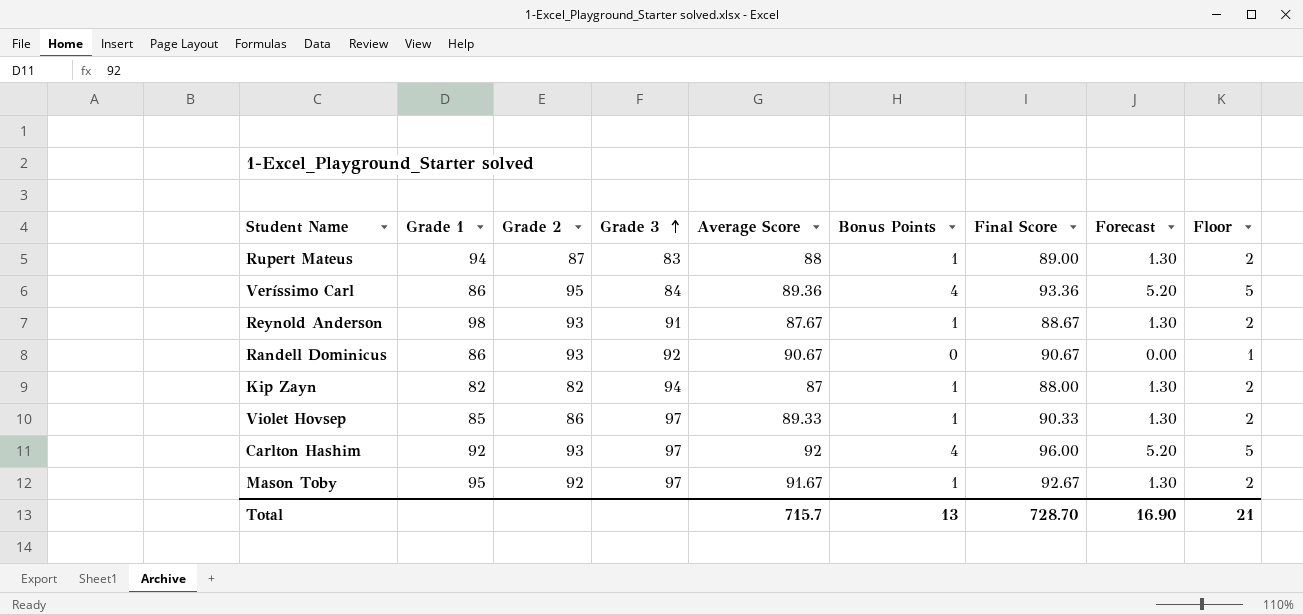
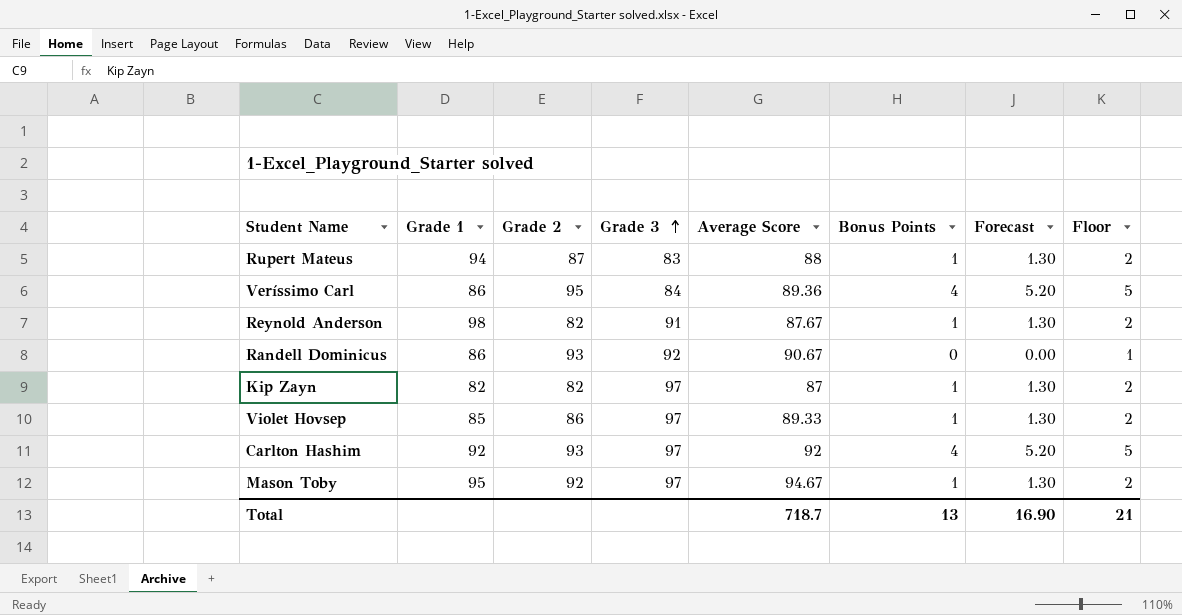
column Final Score | formula: [Average Score] + [Bonus Points] -> none
Reynold Anderson | Grade 2: 93 -> 82
Kip Zayn | Grade 3: 94 -> 97
Mason Toby | Average Score: 91.67 -> 94.67
Total | Average Score: 715.7 -> 718.7

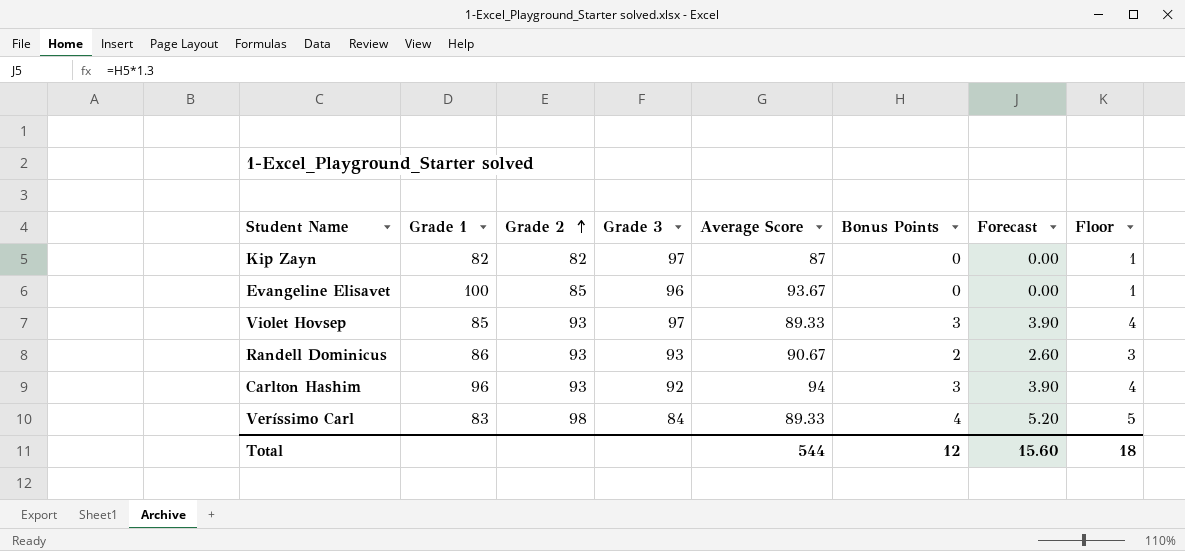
row order: Grade 3 ascending -> Grade 2 ascending
row Rupert Mateus: 94 | 87 | 83 | 88 | 1 | 1.30 | 2 -> none
row Reynold Anderson: 98 | 82 | 91 | 87.67 | 1 | 1.30 | 2 -> none
row Mason Toby: 95 | 92 | 97 | 94.67 | 1 | 1.30 | 2 -> none
Kip Zayn | Bonus Points: 1 -> 0
Kip Zayn | Forecast: 1.30 -> 0.00
Kip Zayn | Floor: 2 -> 1
row Evangeline Elisavet: none -> 100 | 85 | 96 | 93.67 | 0 | 0.00 | 1
Violet Hovsep | Grade 2: 86 -> 93
Violet Hovsep | Bonus Points: 1 -> 3
Violet Hovsep | Forecast: 1.30 -> 3.90
Violet Hovsep | Floor: 2 -> 4
Randell Dominicus | Grade 3: 92 -> 93
Randell Dominicus | Bonus Points: 0 -> 2
Randell Dominicus | Forecast: 0.00 -> 2.60
Randell Dominicus | Floor: 1 -> 3
Carlton Hashim | Grade 1: 92 -> 96
Carlton Hashim | Grade 3: 97 -> 92
Carlton Hashim | Average Score: 92 -> 94
Carlton Hashim | Bonus Points: 4 -> 3
Carlton Hashim | Forecast: 5.20 -> 3.90
Carlton Hashim | Floor: 5 -> 4
Veríssimo Carl | Grade 1: 86 -> 83
Veríssimo Carl | Grade 2: 95 -> 98
Veríssimo Carl | Average Score: 89.36 -> 89.33
Total | Average Score: 718.7 -> 544
Total | Bonus Points: 13 -> 12
Total | Forecast: 16.90 -> 15.60
Total | Floor: 21 -> 18

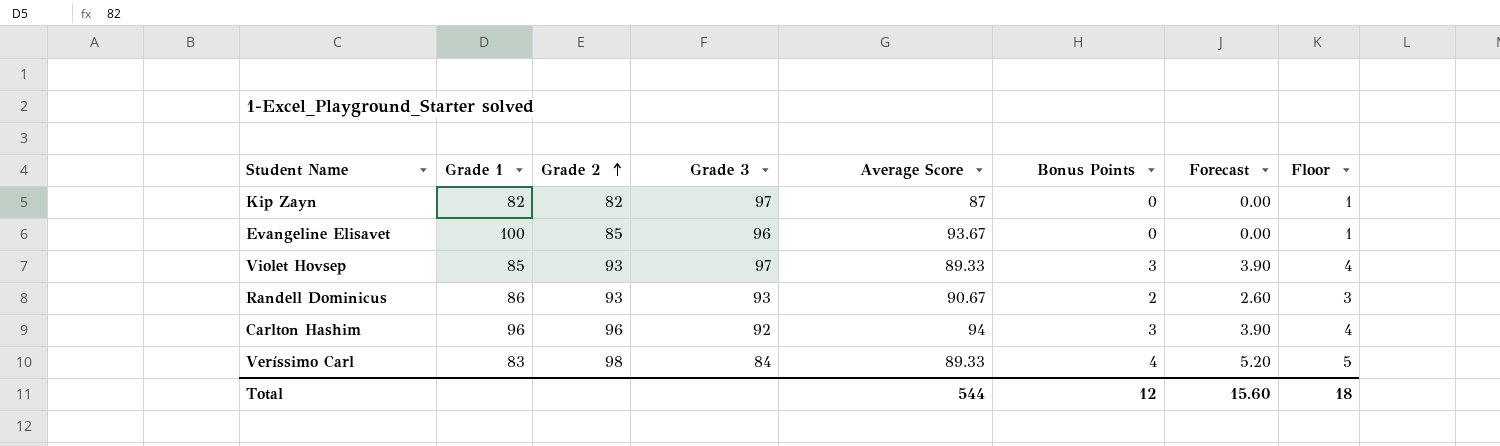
Carlton Hashim | Grade 2: 93 -> 96

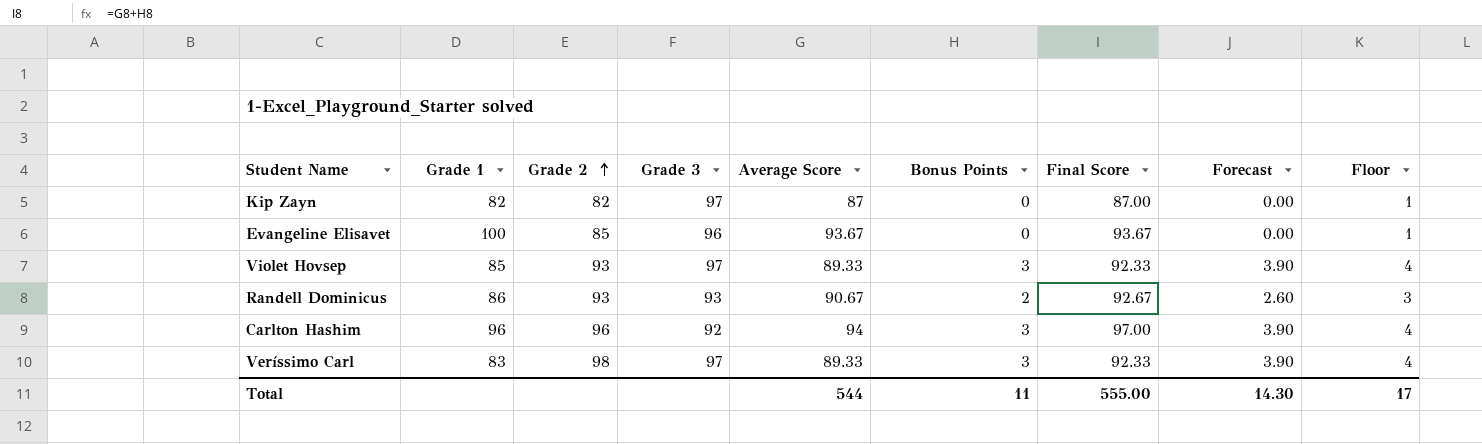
column Final Score | formula: none -> [Average Score] + [Bonus Points]
Veríssimo Carl | Grade 3: 84 -> 97
Veríssimo Carl | Bonus Points: 4 -> 3
Veríssimo Carl | Forecast: 5.20 -> 3.90
Veríssimo Carl | Floor: 5 -> 4
Total | Bonus Points: 12 -> 11
Total | Forecast: 15.60 -> 14.30
Total | Floor: 18 -> 17

